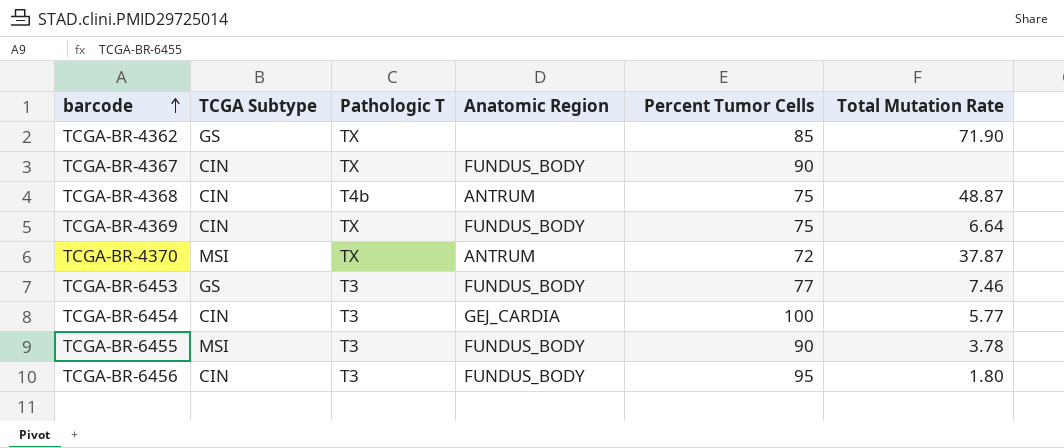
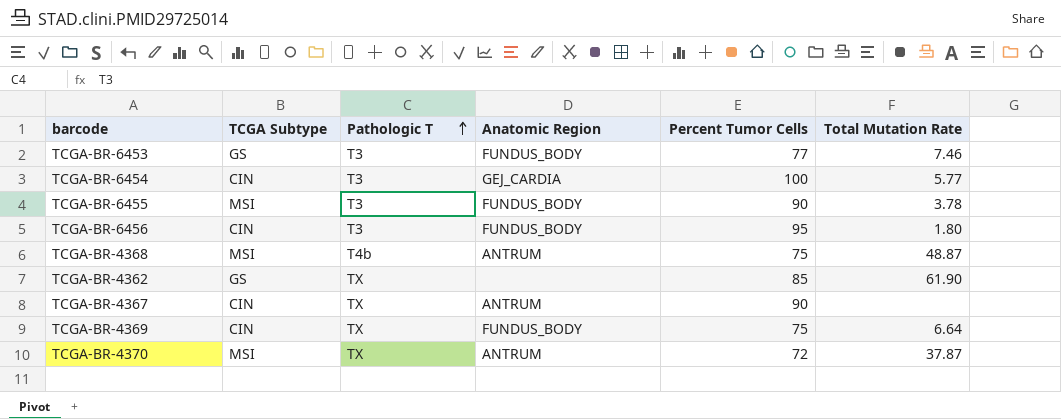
row order: barcode ascending -> Pathologic T ascending
TCGA-BR-4368 | TCGA Subtype: CIN -> MSI
TCGA-BR-4362 | Total Mutation Rate: 71.90 -> 61.90
TCGA-BR-4367 | Anatomic Region: FUNDUS_BODY -> ANTRUM

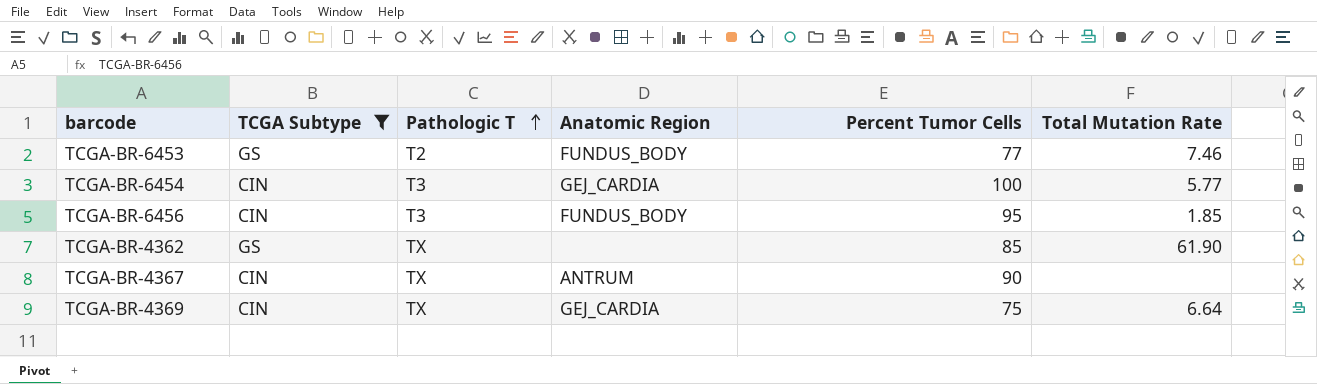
filter: none -> TCGA Subtype != MSI
TCGA-BR-6453 | Pathologic T: T3 -> T2
TCGA-BR-6456 | Total Mutation Rate: 1.80 -> 1.85
TCGA-BR-4369 | Anatomic Region: FUNDUS_BODY -> GEJ_CARDIA

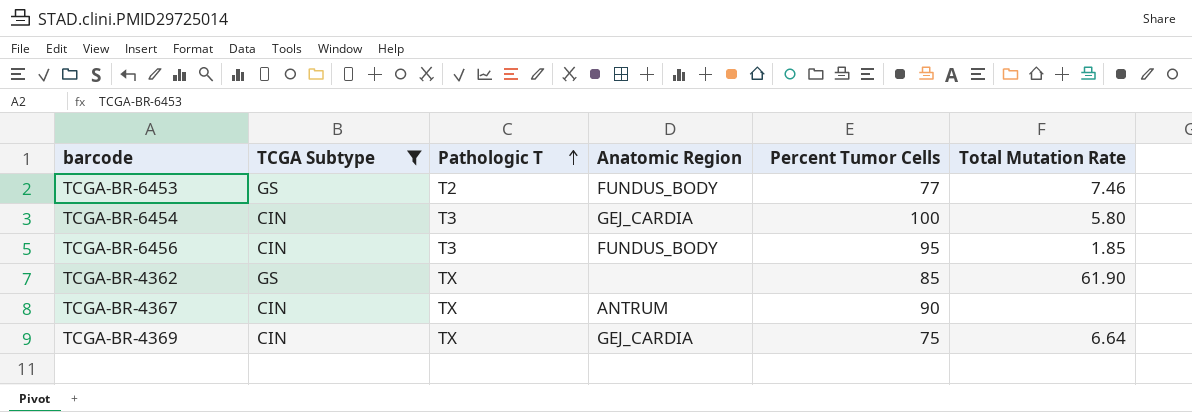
TCGA-BR-6454 | Total Mutation Rate: 5.77 -> 5.80

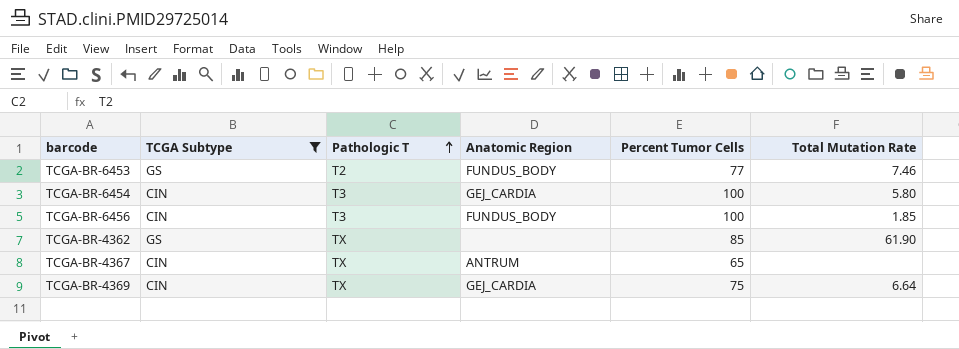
TCGA-BR-6456 | Percent Tumor Cells: 95 -> 100
TCGA-BR-4367 | Percent Tumor Cells: 90 -> 65

